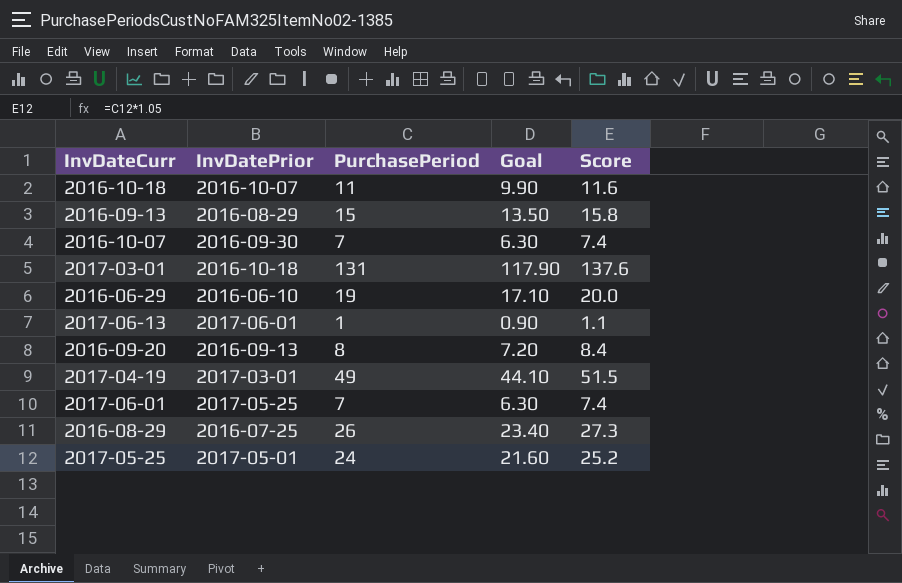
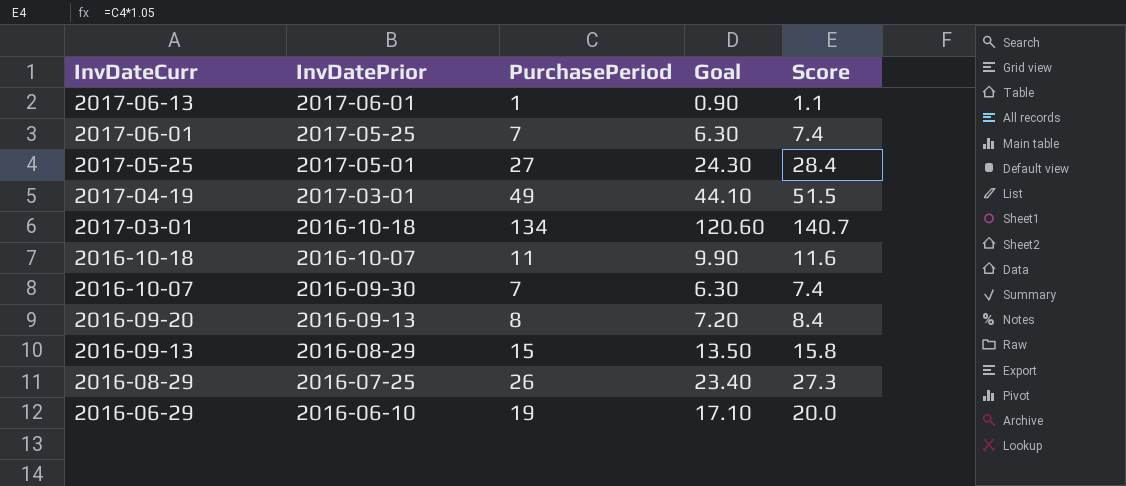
row order: none -> InvDateCurr descending
2017-05-25 | PurchasePeriod: 24 -> 27
2017-05-25 | Goal: 21.60 -> 24.30
2017-05-25 | Score: 25.2 -> 28.4
2017-03-01 | PurchasePeriod: 131 -> 134
2017-03-01 | Goal: 117.90 -> 120.60
2017-03-01 | Score: 137.6 -> 140.7

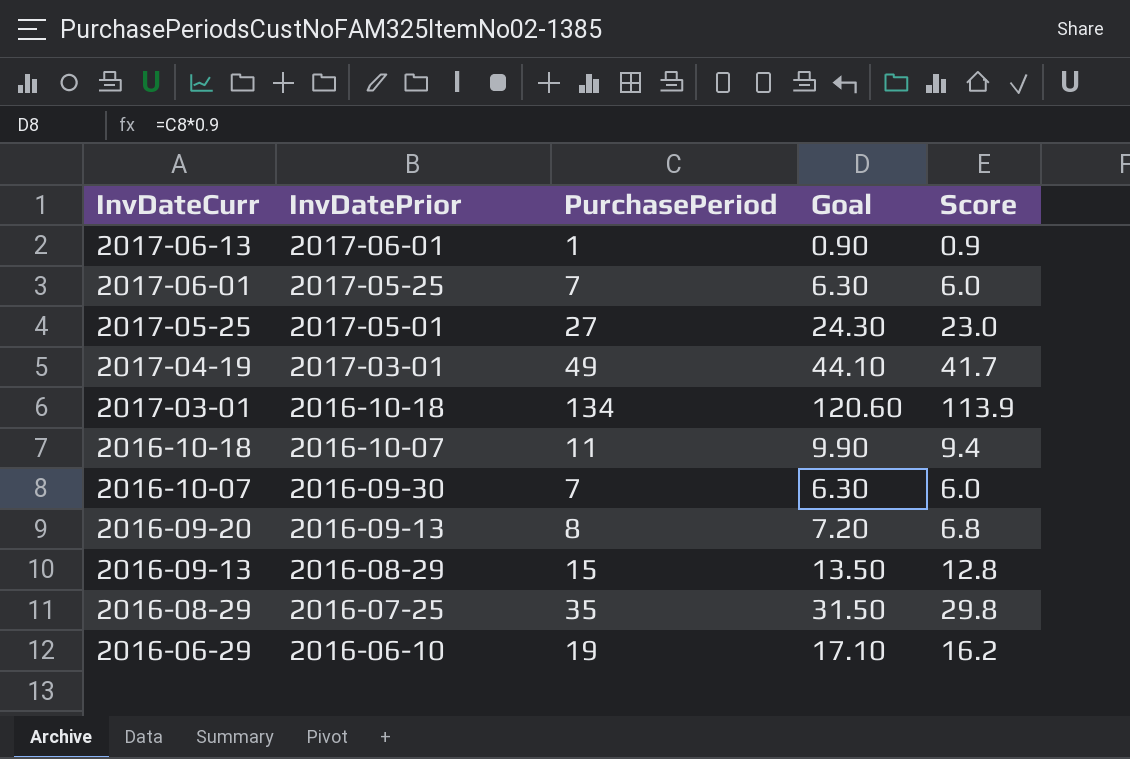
column Score | formula: [PurchasePeriod] * 1.05 -> [PurchasePeriod] * 0.85
2016-08-29 | PurchasePeriod: 26 -> 35
2016-08-29 | Goal: 23.40 -> 31.50

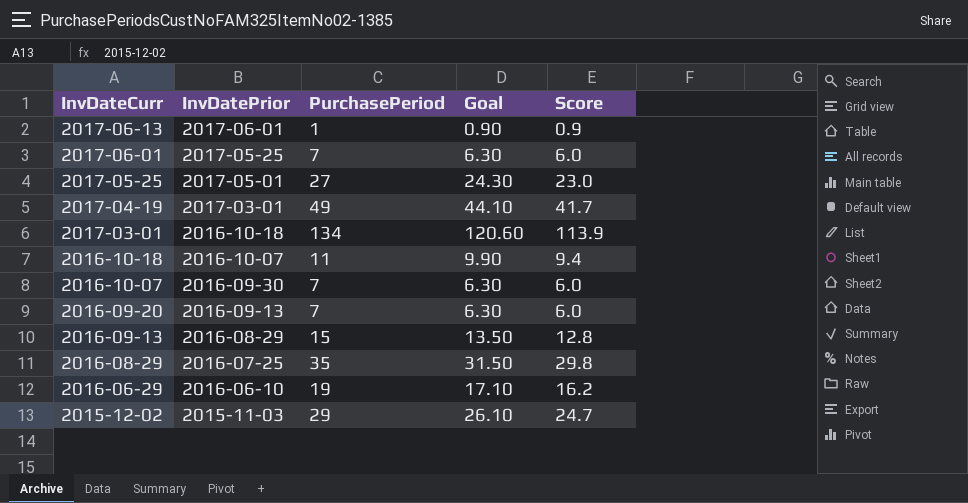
2016-09-20 | PurchasePeriod: 8 -> 7
2016-09-20 | Goal: 7.20 -> 6.30
2016-09-20 | Score: 6.8 -> 6.0
row 2015-12-02: none -> 2015-11-03 | 29 | 26.10 | 24.7

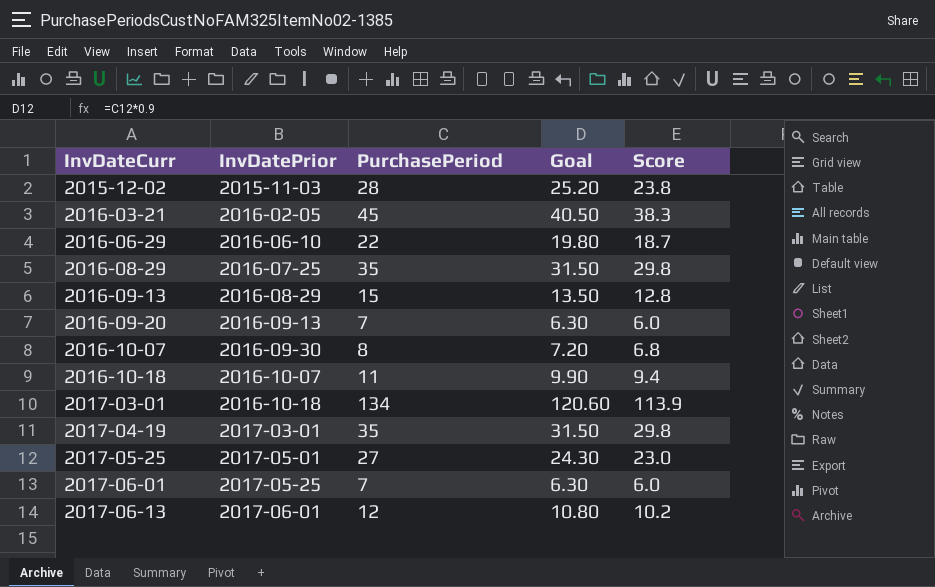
row order: InvDateCurr descending -> InvDateCurr ascending
2015-12-02 | PurchasePeriod: 29 -> 28
2015-12-02 | Goal: 26.10 -> 25.20
2015-12-02 | Score: 24.7 -> 23.8
row 2016-03-21: none -> 2016-02-05 | 45 | 40.50 | 38.3
2016-06-29 | PurchasePeriod: 19 -> 22
2016-06-29 | Goal: 17.10 -> 19.80
2016-06-29 | Score: 16.2 -> 18.7
2016-10-07 | PurchasePeriod: 7 -> 8
2016-10-07 | Goal: 6.30 -> 7.20
2016-10-07 | Score: 6.0 -> 6.8
2017-04-19 | PurchasePeriod: 49 -> 35
2017-04-19 | Goal: 44.10 -> 31.50
2017-04-19 | Score: 41.7 -> 29.8
2017-06-13 | PurchasePeriod: 1 -> 12
2017-06-13 | Goal: 0.90 -> 10.80
2017-06-13 | Score: 0.9 -> 10.2

